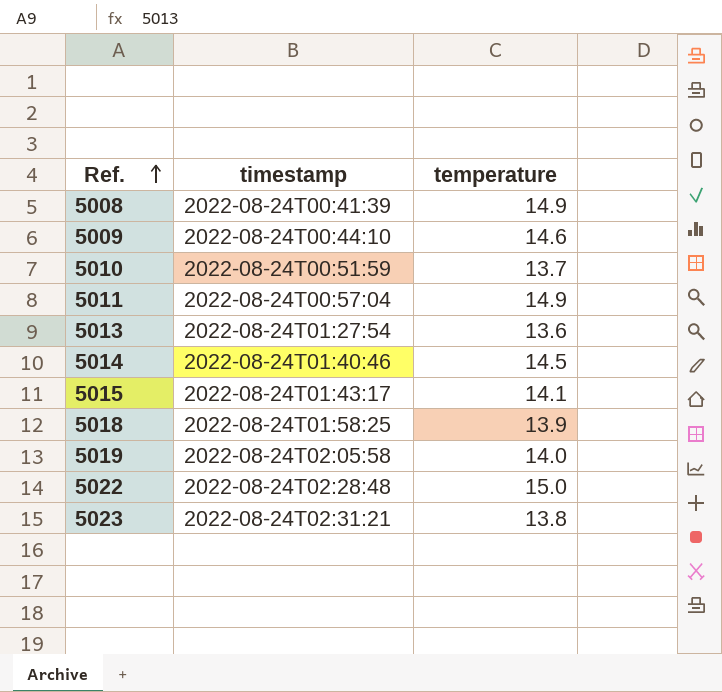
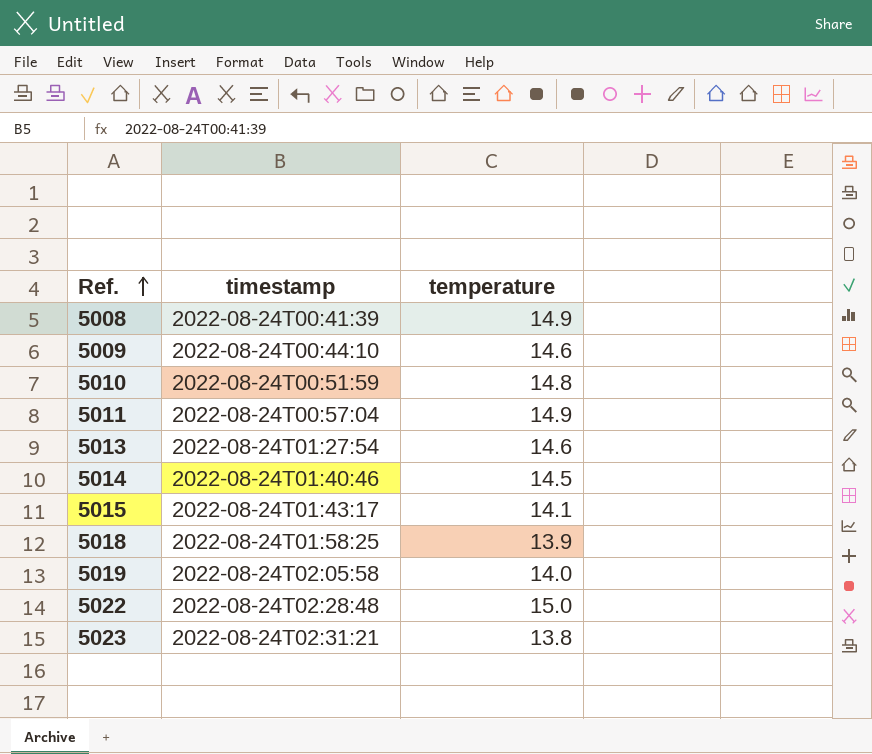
5010 | temperature: 13.7 -> 14.8
5013 | temperature: 13.6 -> 14.6

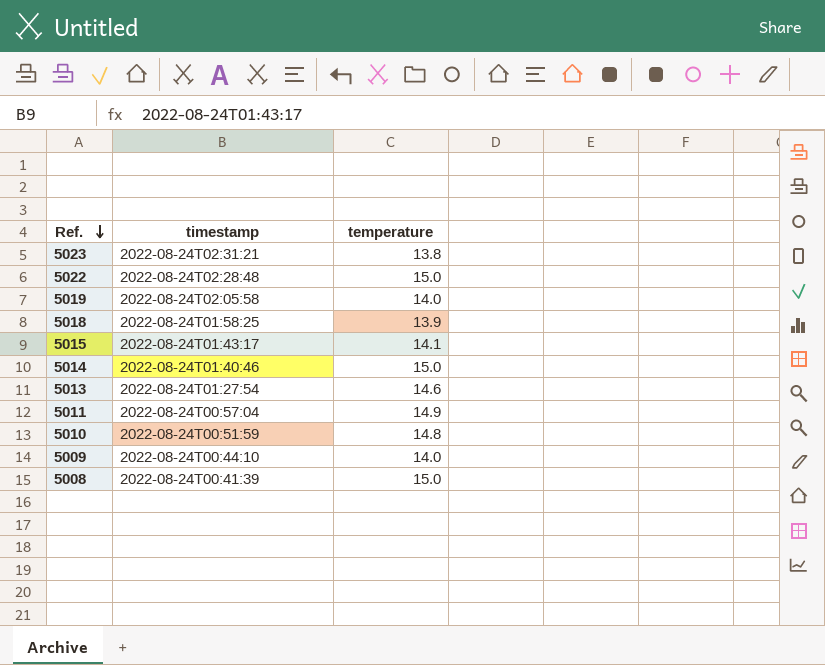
row order: Ref. ascending -> Ref. descending
5014 | temperature: 14.5 -> 15.0
5009 | temperature: 14.6 -> 14.0
5008 | temperature: 14.9 -> 15.0

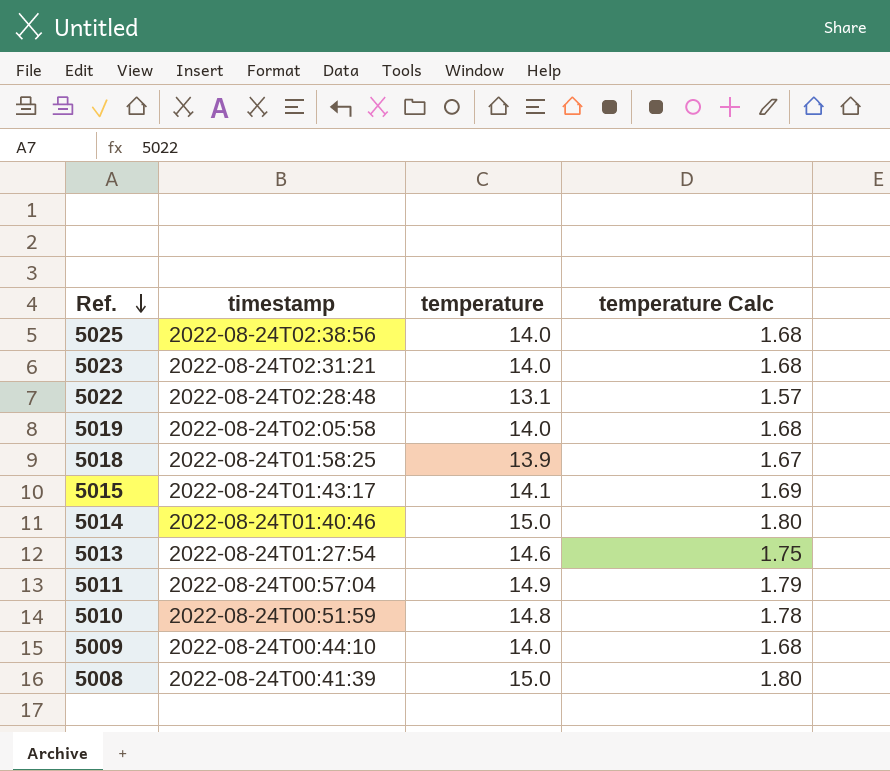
column temperature Calc | formula: none -> [temperature] * 0.12
row 5025: none -> 2022-08-24T02:38:56 | 14.0 | 1.68
5023 | temperature: 13.8 -> 14.0
5022 | temperature: 15.0 -> 13.1

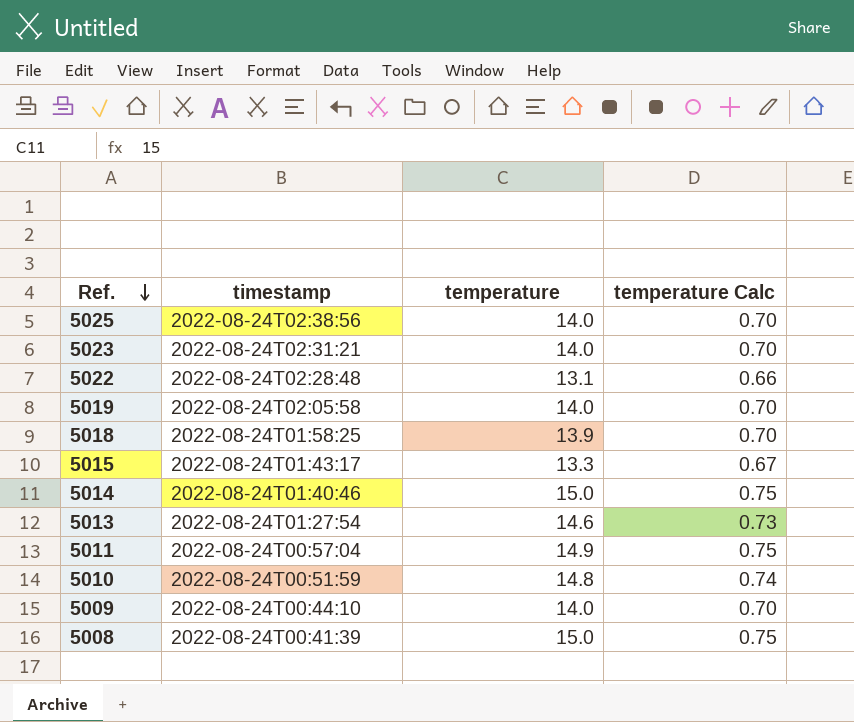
column temperature Calc | formula: [temperature] * 0.12 -> [temperature] * 0.05
5015 | temperature: 14.1 -> 13.3

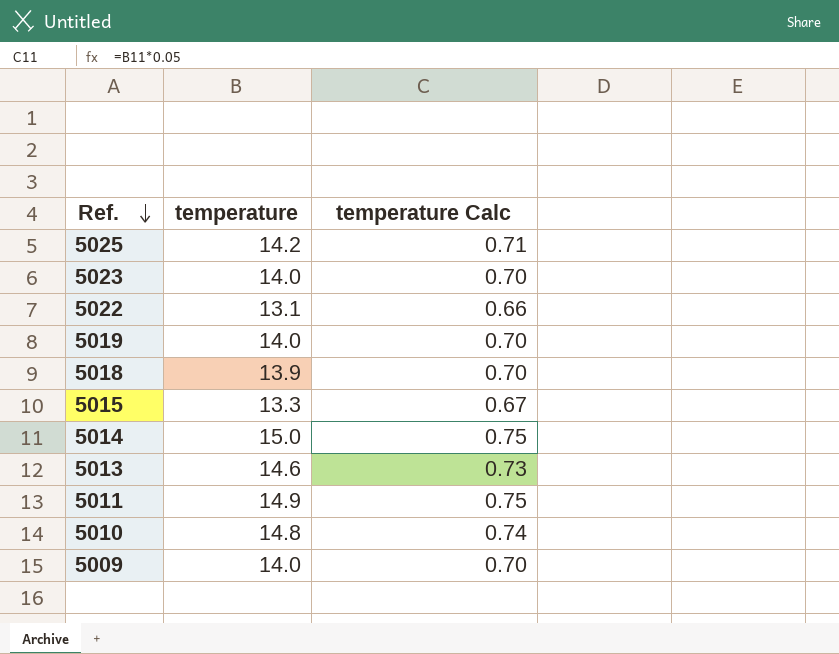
column timestamp | position: 2 -> none
row 5008: 2022-08-24T00:41:39 | 15.0 | 0.75 -> none
5025 | temperature: 14.0 -> 14.2
5025 | temperature Calc: 0.70 -> 0.71

